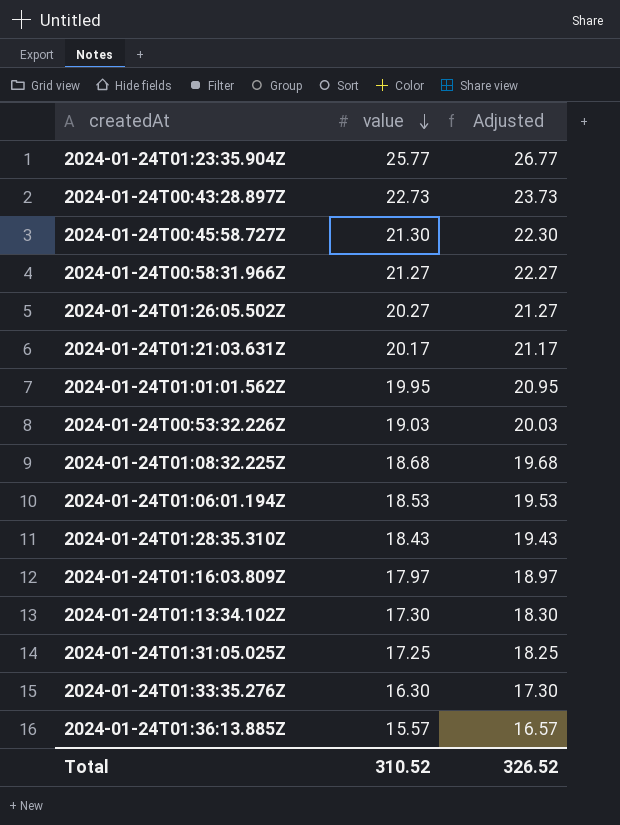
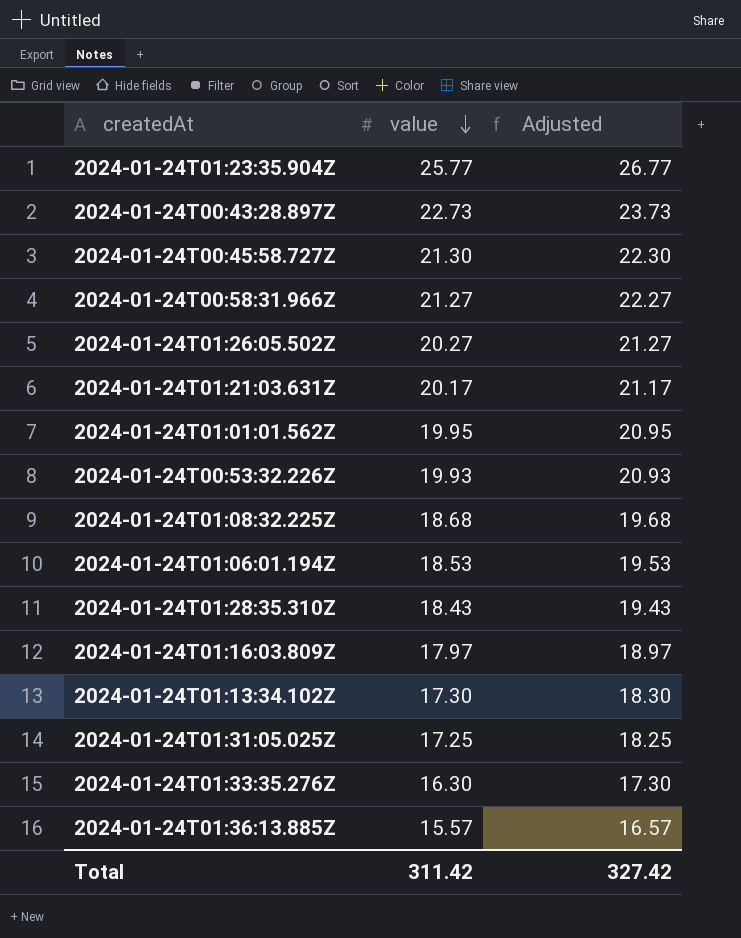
2024-01-24T00:53:32.226Z | value: 19.03 -> 19.93
2024-01-24T00:53:32.226Z | Adjusted: 20.03 -> 20.93
Total | value: 310.52 -> 311.42
Total | Adjusted: 326.52 -> 327.42

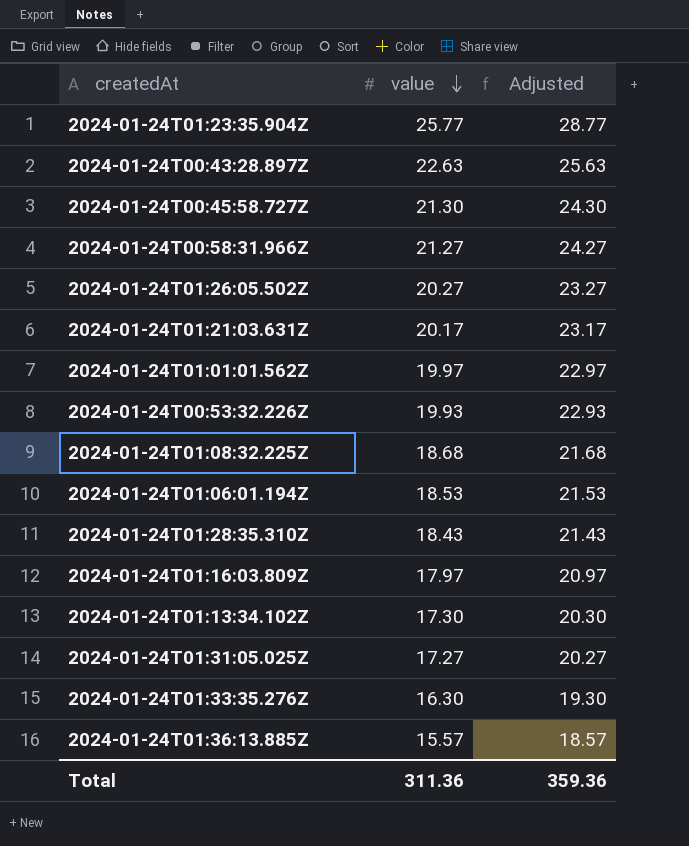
column Adjusted | formula: [value] + 1 -> [value] + 3
2024-01-24T00:43:28.897Z | value: 22.73 -> 22.63
2024-01-24T01:01:01.562Z | value: 19.95 -> 19.97
2024-01-24T01:31:05.025Z | value: 17.25 -> 17.27
Total | value: 311.42 -> 311.36
Total | Adjusted: 327.42 -> 359.36

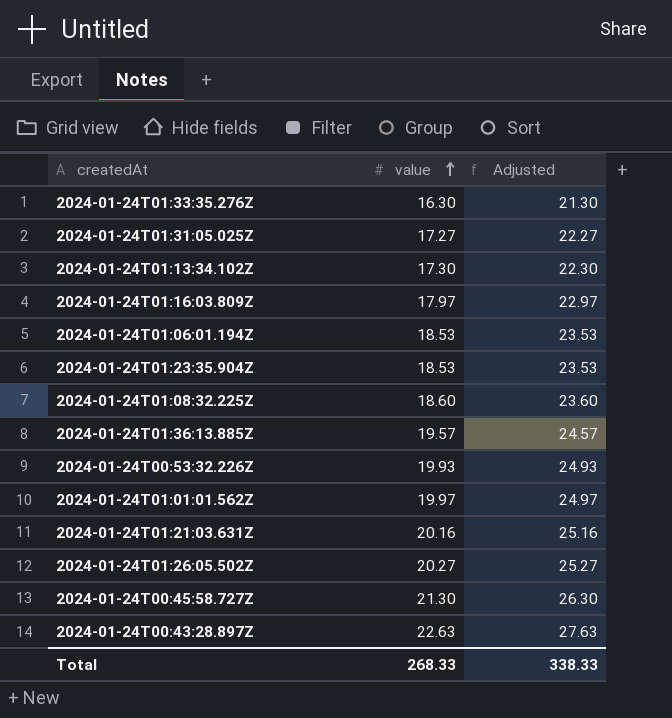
row order: value descending -> value ascending
column Adjusted | formula: [value] + 3 -> [value] + 5
row 2024-01-24T00:58:31.966Z: 21.27 | 24.27 -> none
row 2024-01-24T01:28:35.310Z: 18.43 | 21.43 -> none
2024-01-24T01:23:35.904Z | value: 25.77 -> 18.53
2024-01-24T01:08:32.225Z | value: 18.68 -> 18.60
2024-01-24T01:36:13.885Z | value: 15.57 -> 19.57
2024-01-24T01:21:03.631Z | value: 20.17 -> 20.16
Total | value: 311.36 -> 268.33
Total | Adjusted: 359.36 -> 338.33

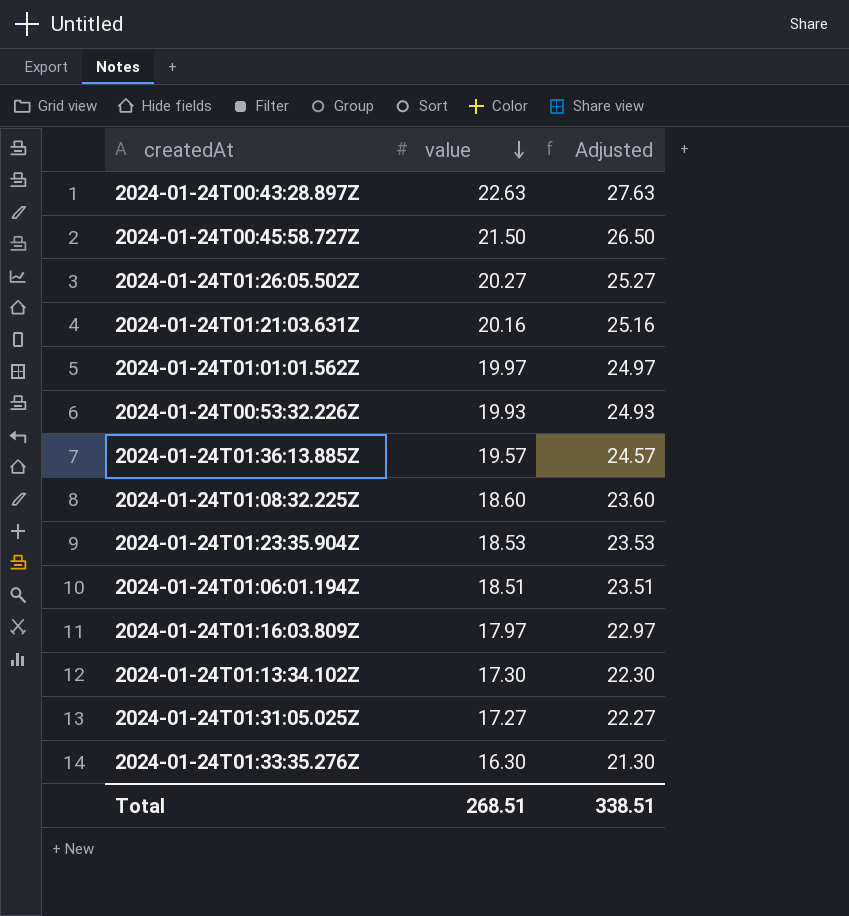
row order: value ascending -> value descending
2024-01-24T00:45:58.727Z | value: 21.30 -> 21.50
2024-01-24T00:45:58.727Z | Adjusted: 26.30 -> 26.50
2024-01-24T01:06:01.194Z | value: 18.53 -> 18.51
2024-01-24T01:06:01.194Z | Adjusted: 23.53 -> 23.51
Total | value: 268.33 -> 268.51
Total | Adjusted: 338.33 -> 338.51

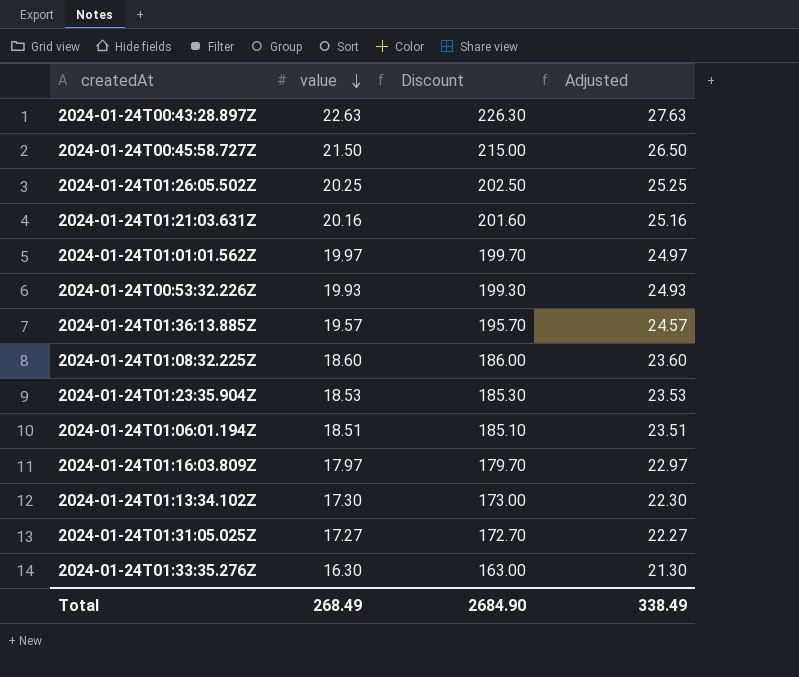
column Discount | formula: none -> [value] * 10
2024-01-24T01:26:05.502Z | value: 20.27 -> 20.25
2024-01-24T01:26:05.502Z | Adjusted: 25.27 -> 25.25
Total | value: 268.51 -> 268.49
Total | Adjusted: 338.51 -> 338.49

